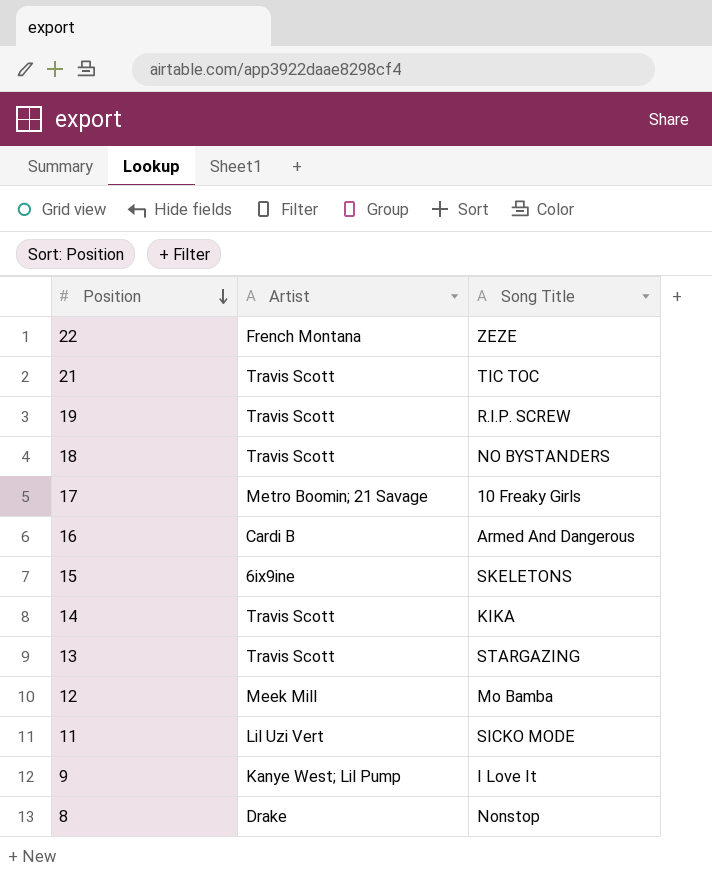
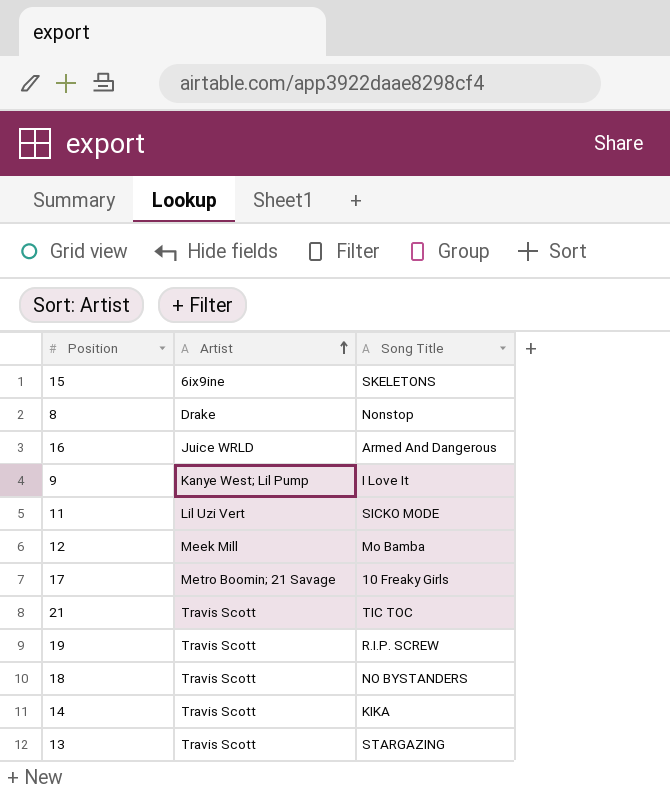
row order: Position descending -> Artist ascending
row 22: French Montana | ZEZE -> none
16 | Artist: Cardi B -> Juice WRLD

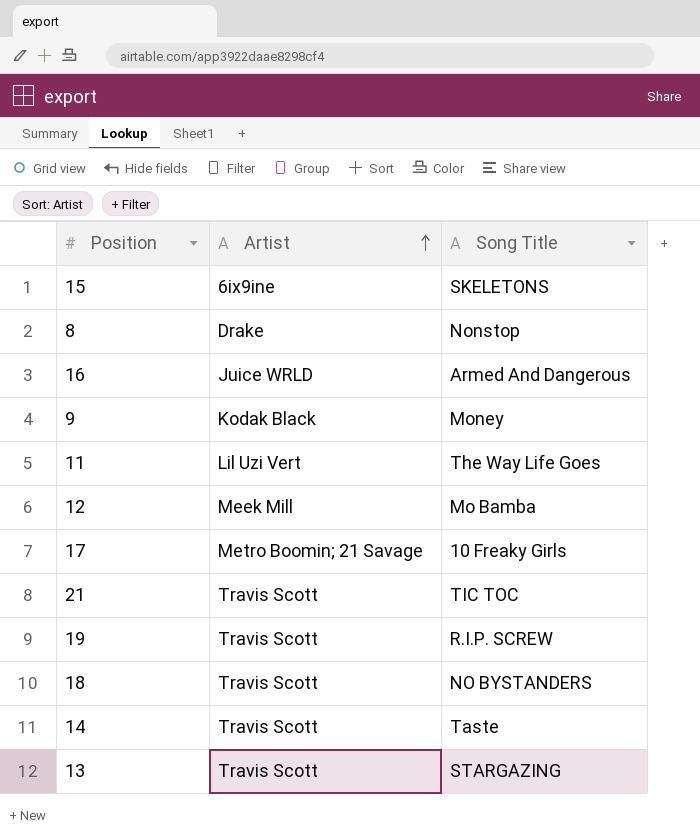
9 | Artist: Kanye West; Lil Pump -> Kodak Black
9 | Song Title: I Love It -> Money
11 | Song Title: SICKO MODE -> The Way Life Goes
14 | Song Title: KIKA -> Taste

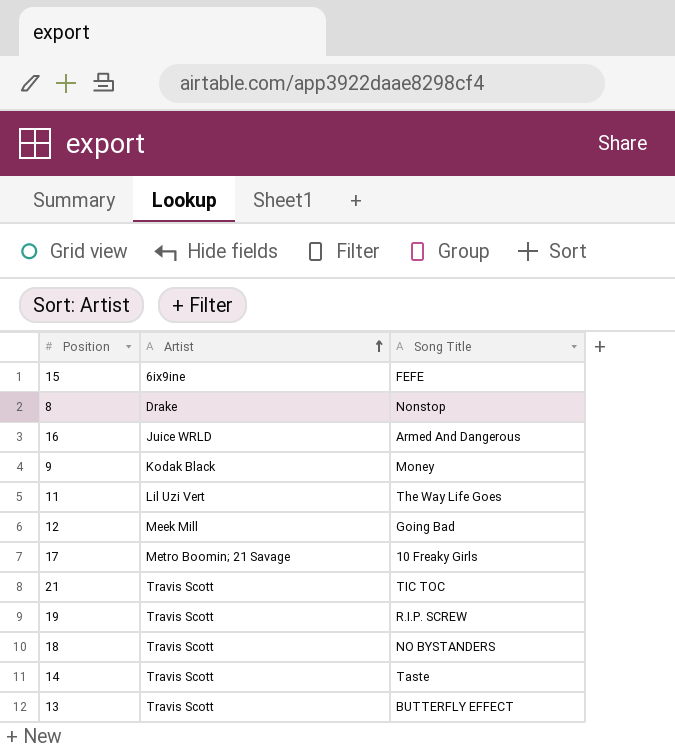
15 | Song Title: SKELETONS -> FEFE
12 | Song Title: Mo Bamba -> Going Bad
13 | Song Title: STARGAZING -> BUTTERFLY EFFECT

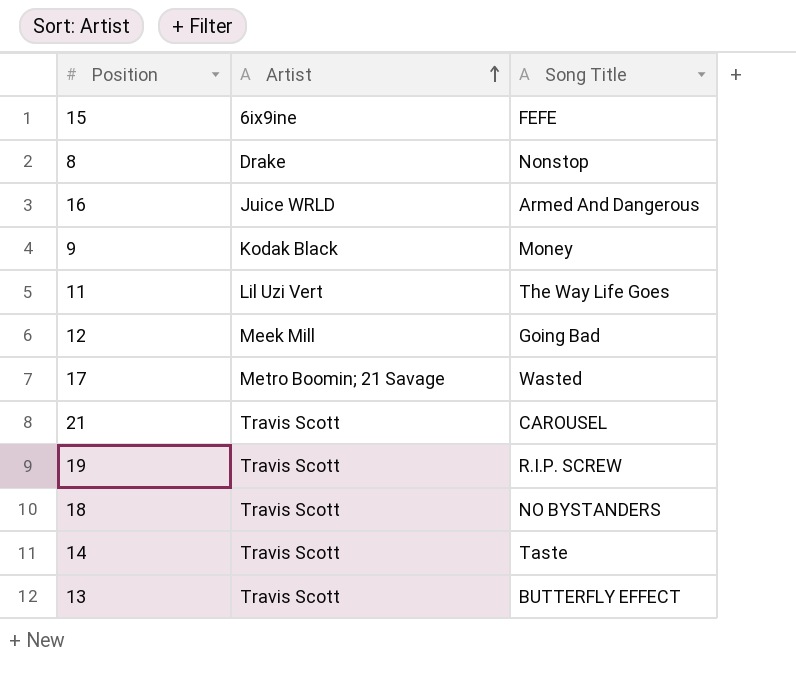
17 | Song Title: 10 Freaky Girls -> Wasted
21 | Song Title: TIC TOC -> CAROUSEL

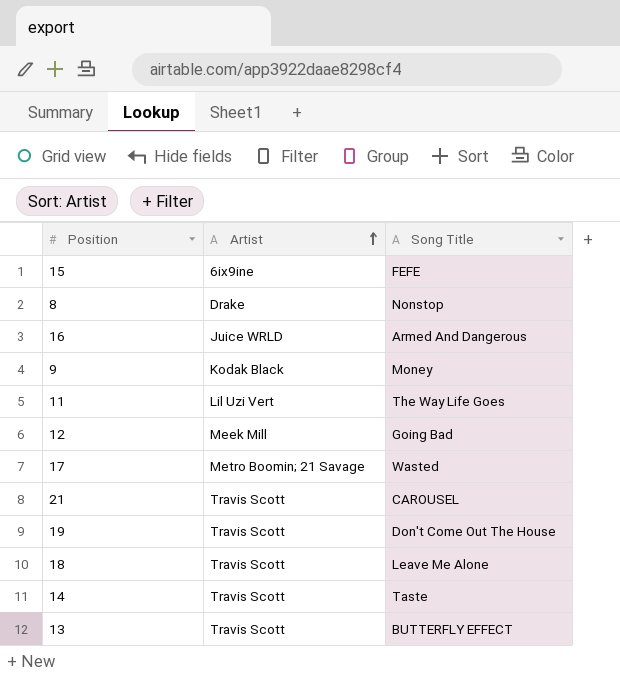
19 | Song Title: R.I.P. SCREW -> Don't Come Out The House
18 | Song Title: NO BYSTANDERS -> Leave Me Alone

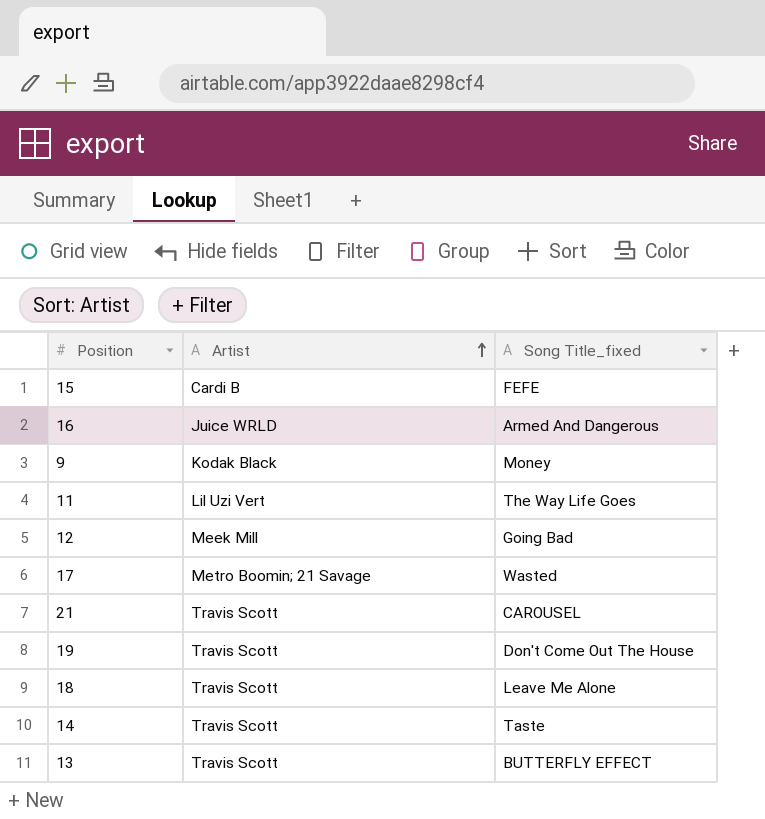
column name: Song Title -> Song Title_fixed
row 8: Drake | Nonstop -> none
15 | Artist: 6ix9ine -> Cardi B

